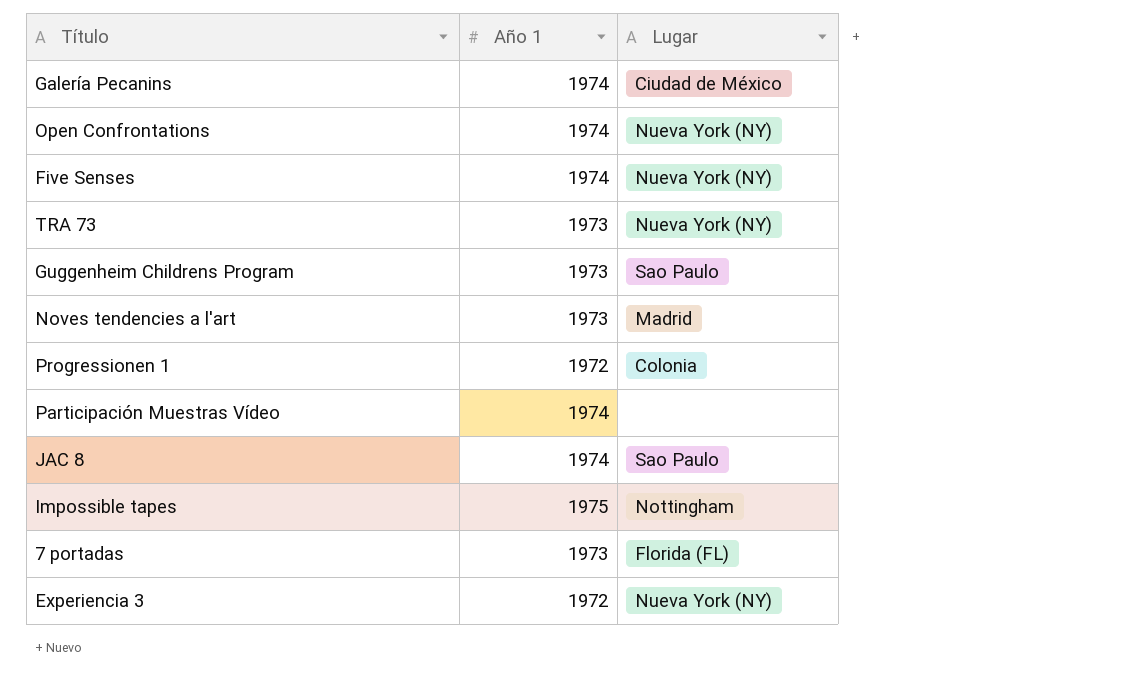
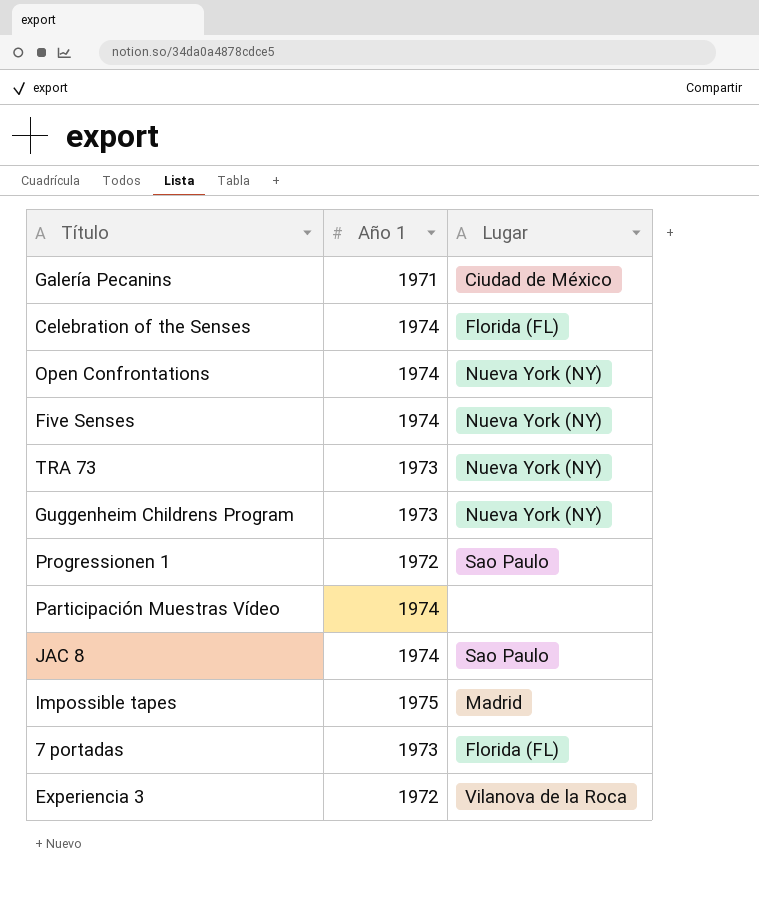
row Noves tendencies a l'art: 1973 | Madrid -> none
Galería Pecanins | Año 1: 1974 -> 1971
row Celebration of the Senses: none -> 1974 | Florida (FL)
Guggenheim Childrens Program | Lugar: Sao Paulo -> Nueva York (NY)
Progressionen 1 | Lugar: Colonia -> Sao Paulo
Impossible tapes | Lugar: Nottingham -> Madrid
Experiencia 3 | Lugar: Nueva York (NY) -> Vilanova de la Roca

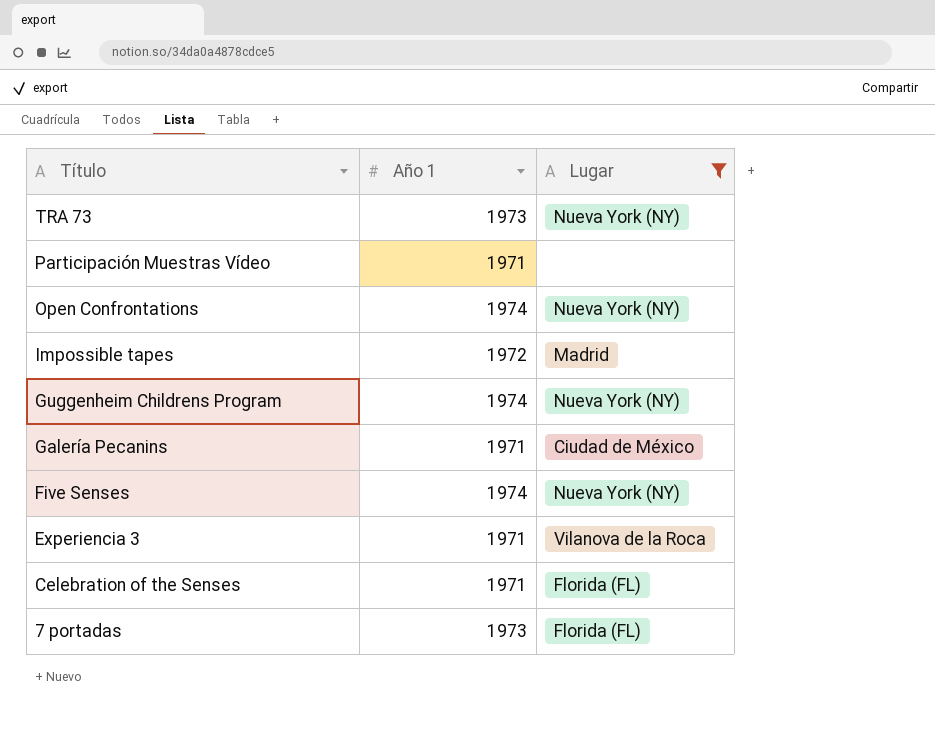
filter: none -> Lugar != Sao Paulo
row order: none -> Título descending
Participación Muestras Vídeo | Año 1: 1974 -> 1971
Impossible tapes | Año 1: 1975 -> 1972
Guggenheim Childrens Program | Año 1: 1973 -> 1974
Experiencia 3 | Año 1: 1972 -> 1971
Celebration of the Senses | Año 1: 1974 -> 1971

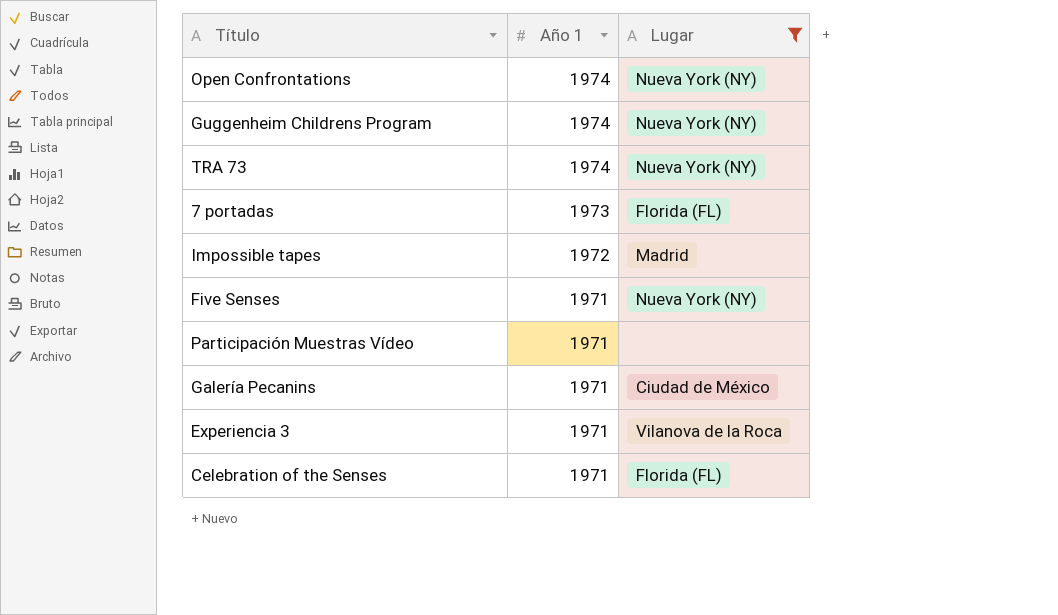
row order: Título descending -> Año 1 descending
TRA 73 | Año 1: 1973 -> 1974
Five Senses | Año 1: 1974 -> 1971

